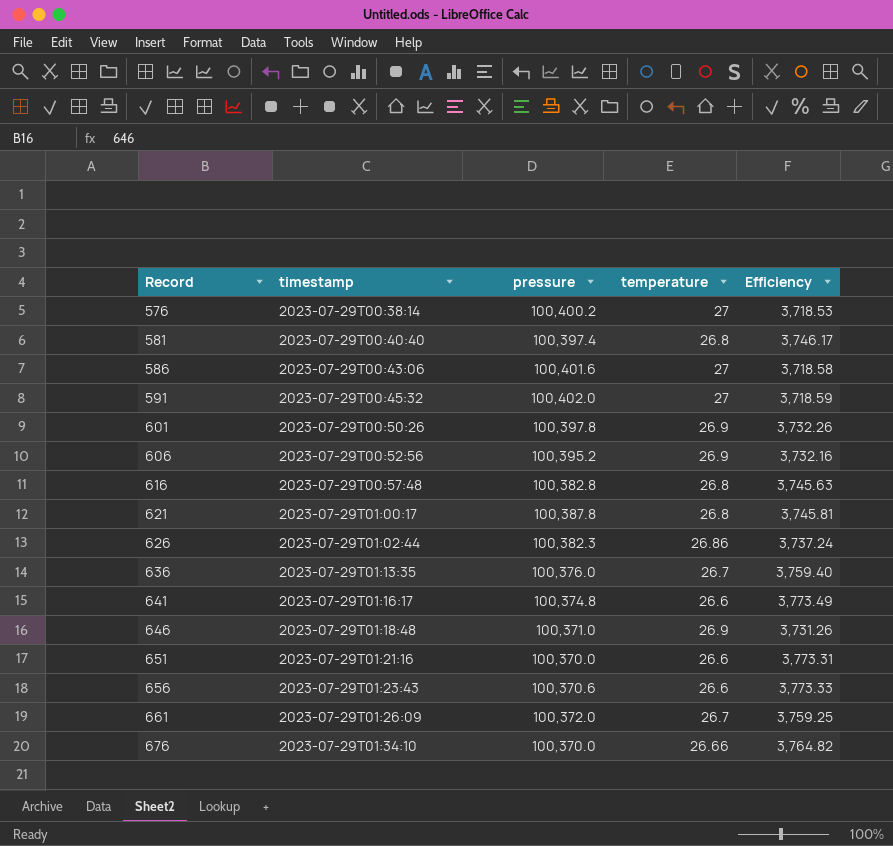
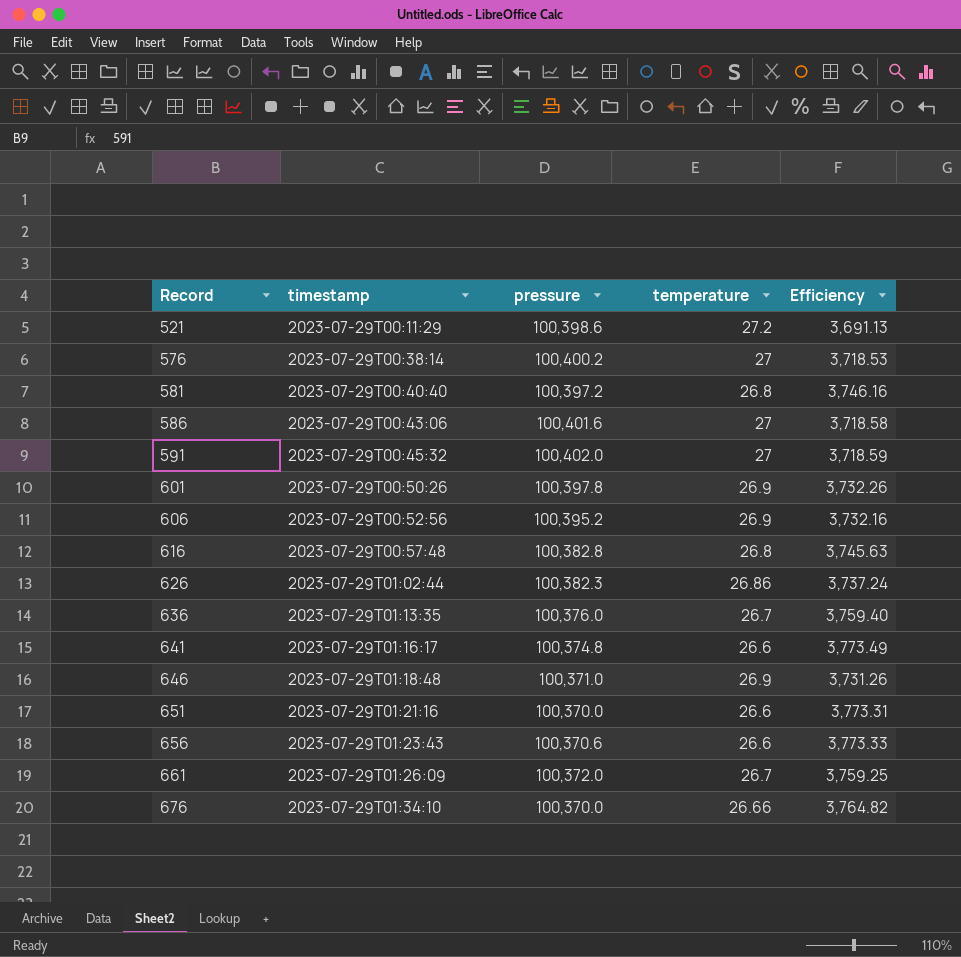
row 621: 2023-07-29T01:00:17 | 100,387.8 | 26.8 | 3,745.81 -> none
row 521: none -> 2023-07-29T00:11:29 | 100,398.6 | 27.2 | 3,691.13
581 | pressure: 100,397.4 -> 100,397.2
581 | Efficiency: 3,746.17 -> 3,746.16

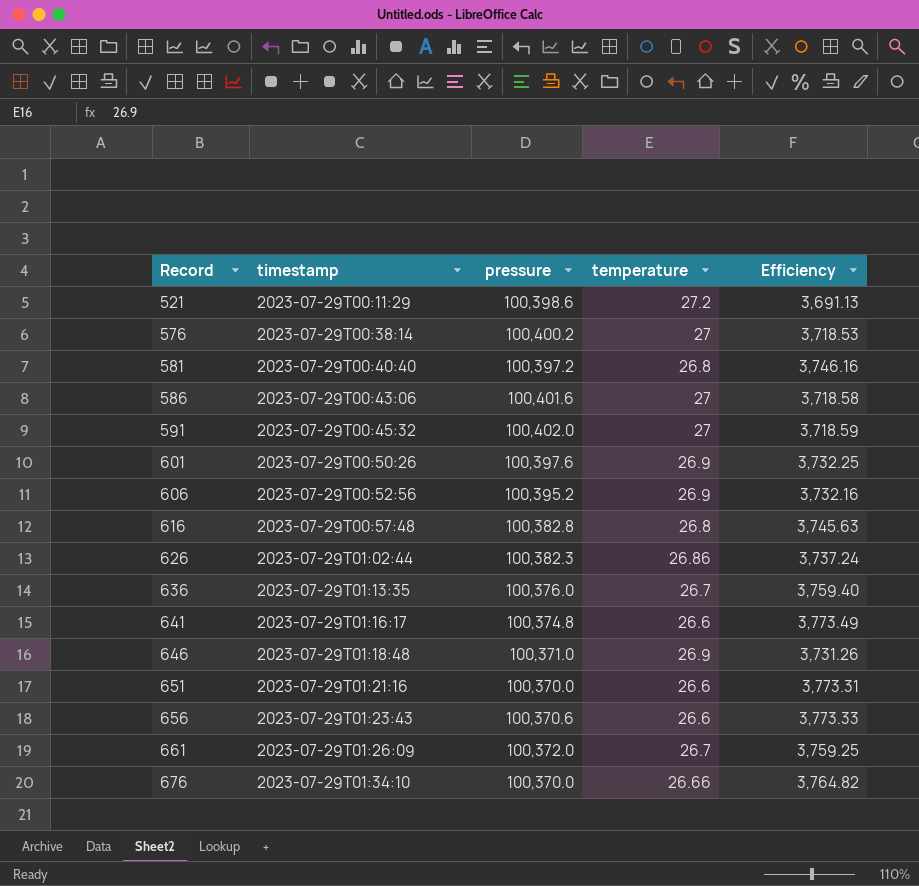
601 | pressure: 100,397.8 -> 100,397.6
601 | Efficiency: 3,732.26 -> 3,732.25

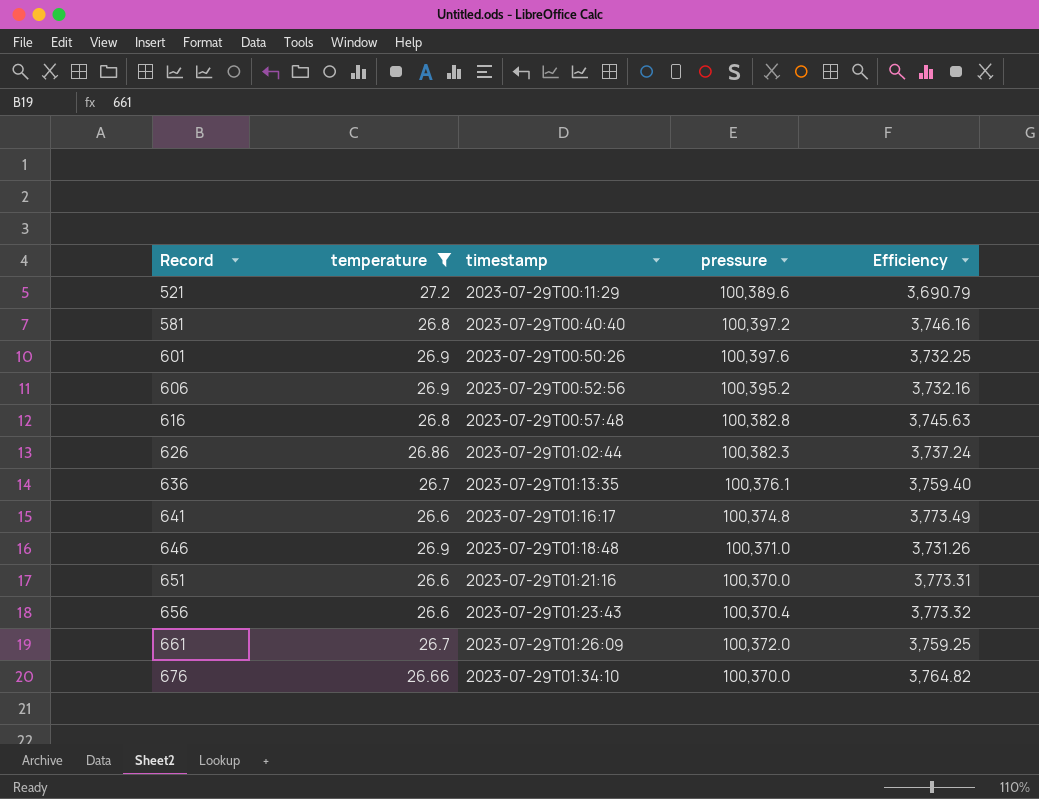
filter: none -> temperature != 27
column temperature | position: 4 -> 2
521 | pressure: 100,398.6 -> 100,389.6
521 | Efficiency: 3,691.13 -> 3,690.79
636 | pressure: 100,376.0 -> 100,376.1
656 | pressure: 100,370.6 -> 100,370.4
656 | Efficiency: 3,773.33 -> 3,773.32

